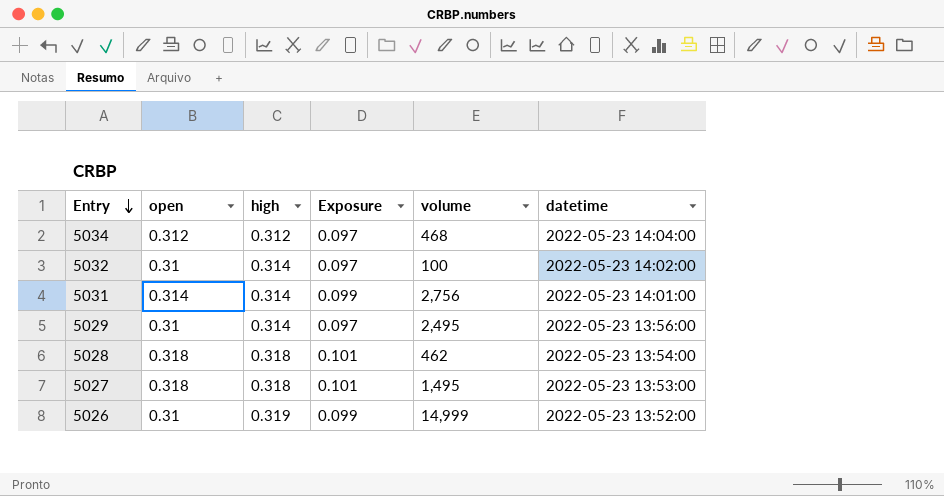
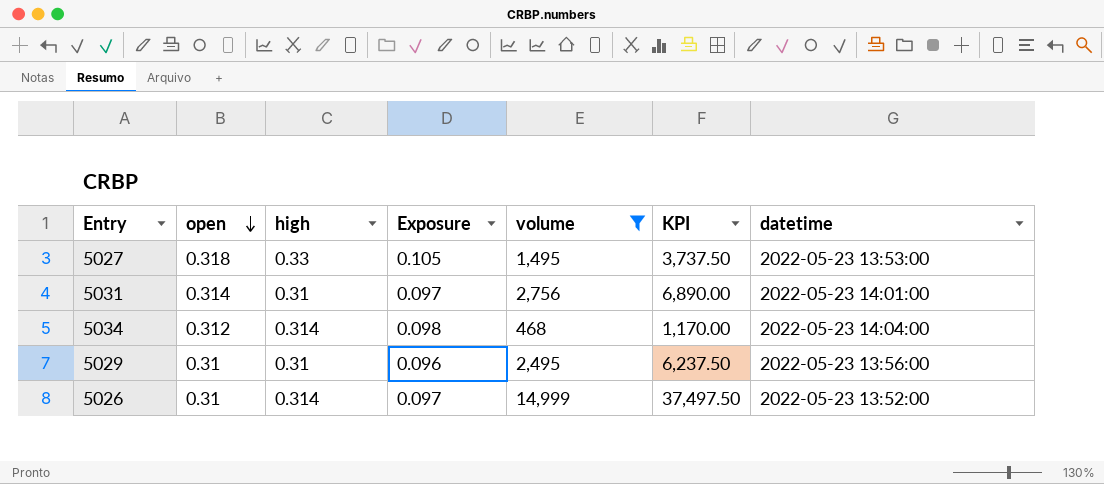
filter: none -> volume >= 468
row order: Entry descending -> open descending
column KPI | formula: none -> [volume] * 2.5
5027 | high: 0.318 -> 0.33
5027 | Exposure: 0.101 -> 0.105
5031 | high: 0.314 -> 0.31
5031 | Exposure: 0.099 -> 0.097
5034 | high: 0.312 -> 0.314
5034 | Exposure: 0.097 -> 0.098
5029 | high: 0.314 -> 0.31
5029 | Exposure: 0.097 -> 0.096
5026 | high: 0.319 -> 0.314
5026 | Exposure: 0.099 -> 0.097

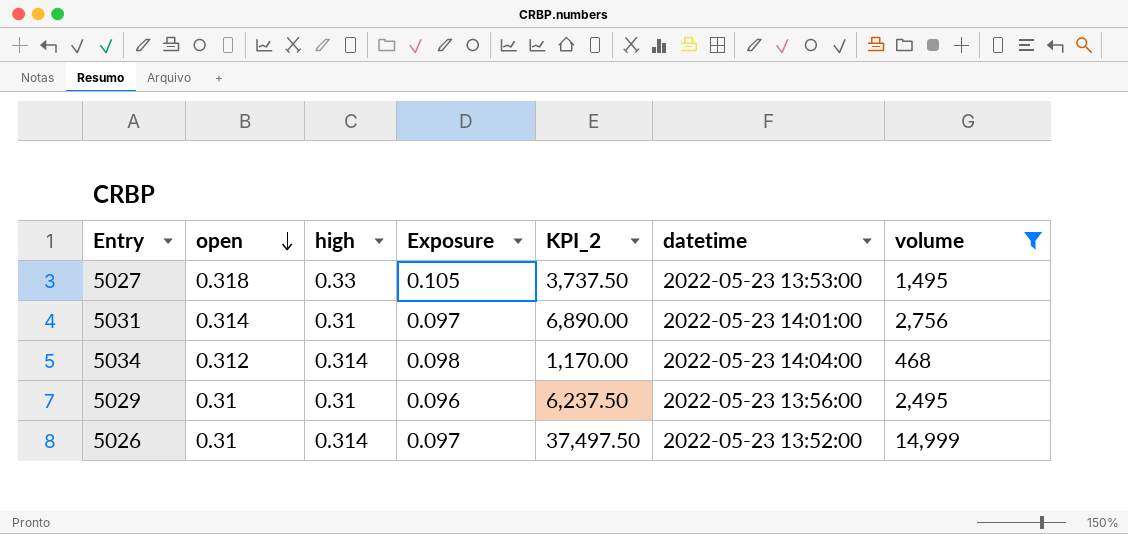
column name: KPI -> KPI_2
column volume | position: 5 -> 7

